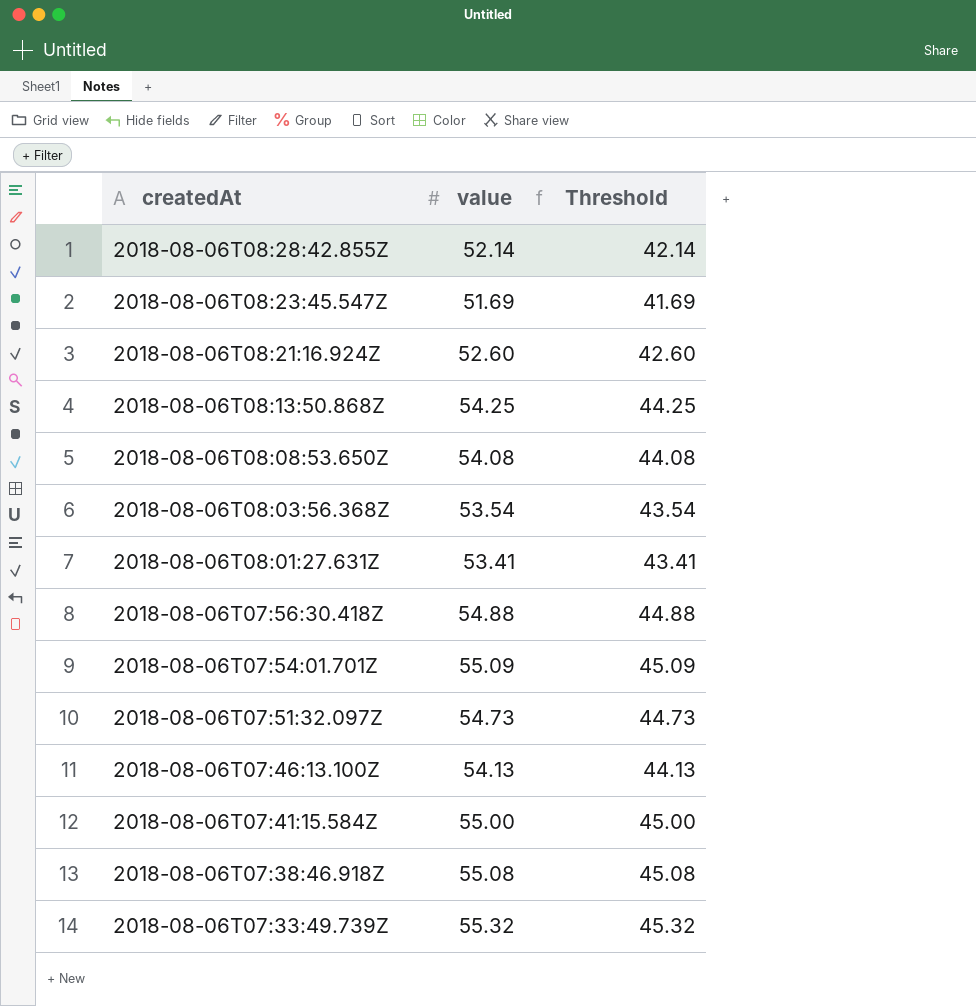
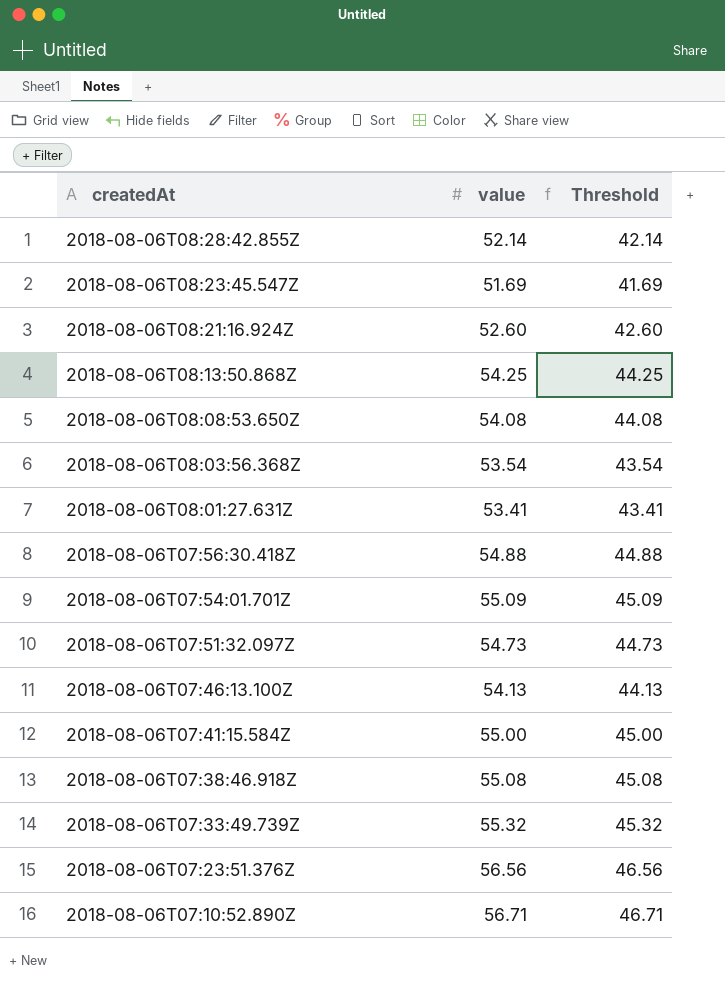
row 2018-08-06T07:23:51.376Z: none -> 56.56 | 46.56
row 2018-08-06T07:10:52.890Z: none -> 56.71 | 46.71

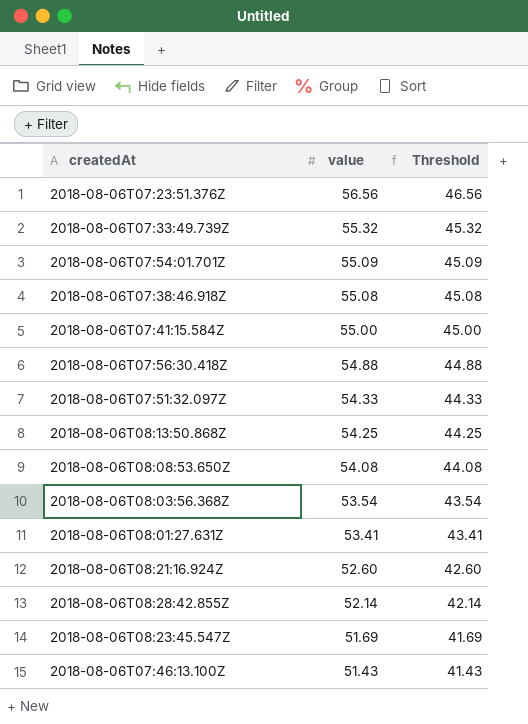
row order: createdAt descending -> value descending
row 2018-08-06T07:10:52.890Z: 56.71 | 46.71 -> none
2018-08-06T07:51:32.097Z | value: 54.73 -> 54.33
2018-08-06T07:51:32.097Z | Threshold: 44.73 -> 44.33
2018-08-06T07:46:13.100Z | value: 54.13 -> 51.43
2018-08-06T07:46:13.100Z | Threshold: 44.13 -> 41.43

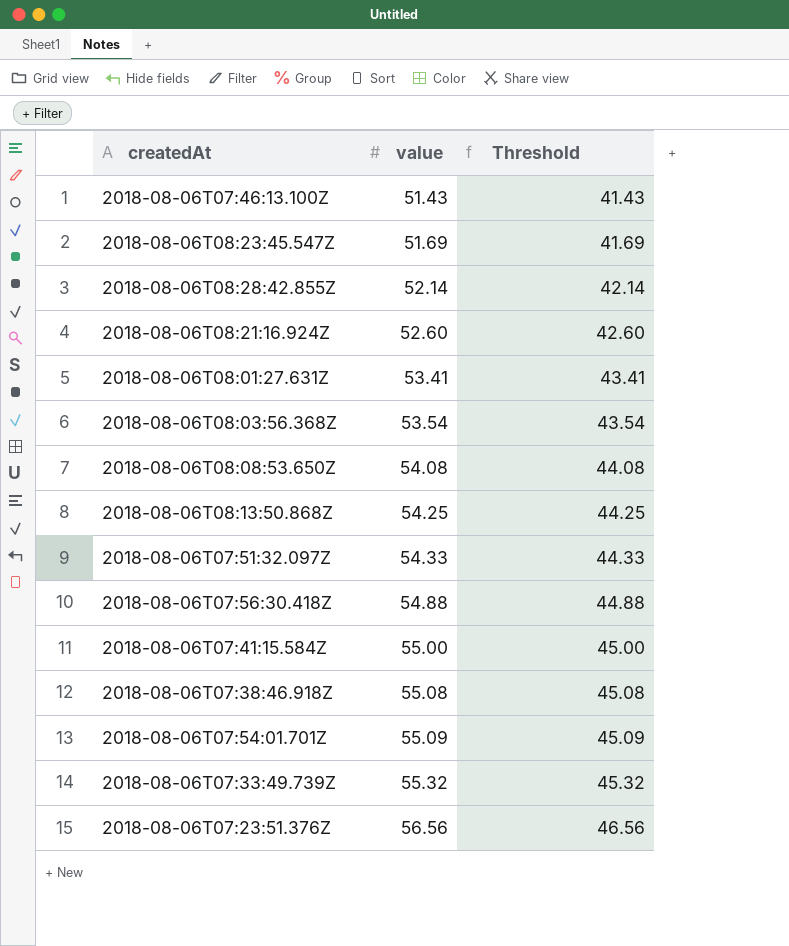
row order: value descending -> value ascending

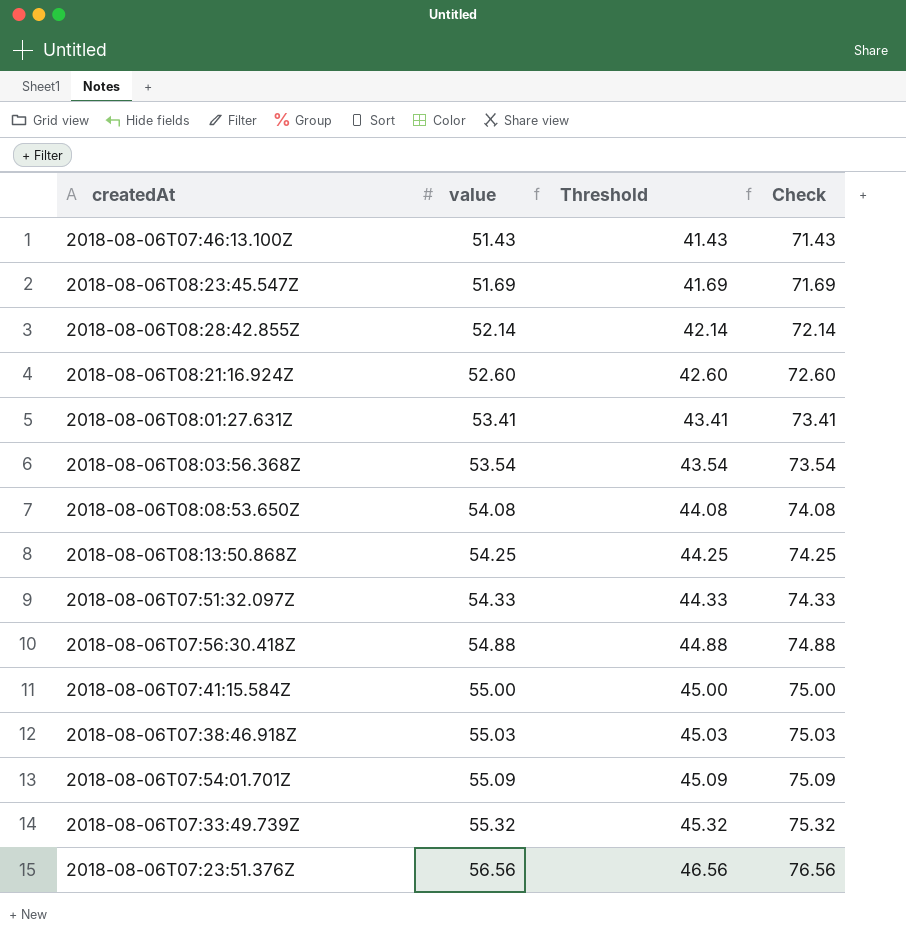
column Check | formula: none -> [value] + 20
2018-08-06T07:38:46.918Z | value: 55.08 -> 55.03
2018-08-06T07:38:46.918Z | Threshold: 45.08 -> 45.03

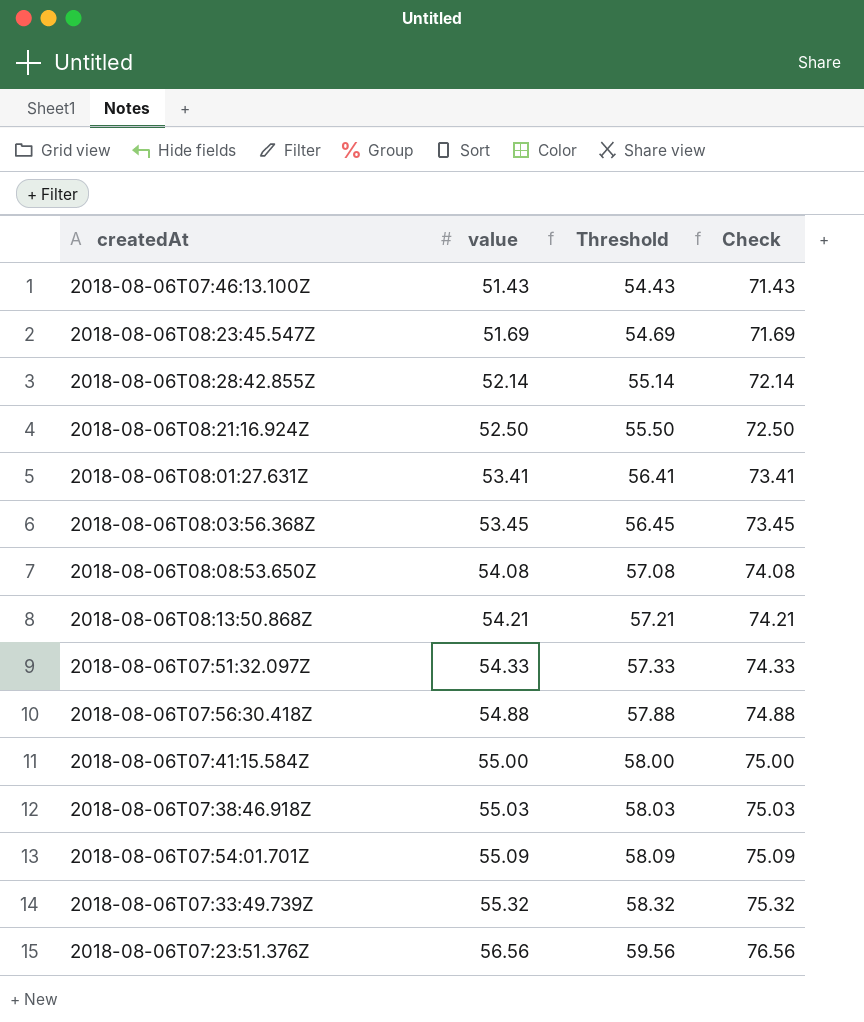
column Threshold | formula: [value] - 10 -> [value] + 3
2018-08-06T08:21:16.924Z | value: 52.60 -> 52.50
2018-08-06T08:21:16.924Z | Check: 72.60 -> 72.50
2018-08-06T08:03:56.368Z | value: 53.54 -> 53.45
2018-08-06T08:03:56.368Z | Check: 73.54 -> 73.45
2018-08-06T08:13:50.868Z | value: 54.25 -> 54.21
2018-08-06T08:13:50.868Z | Check: 74.25 -> 74.21

